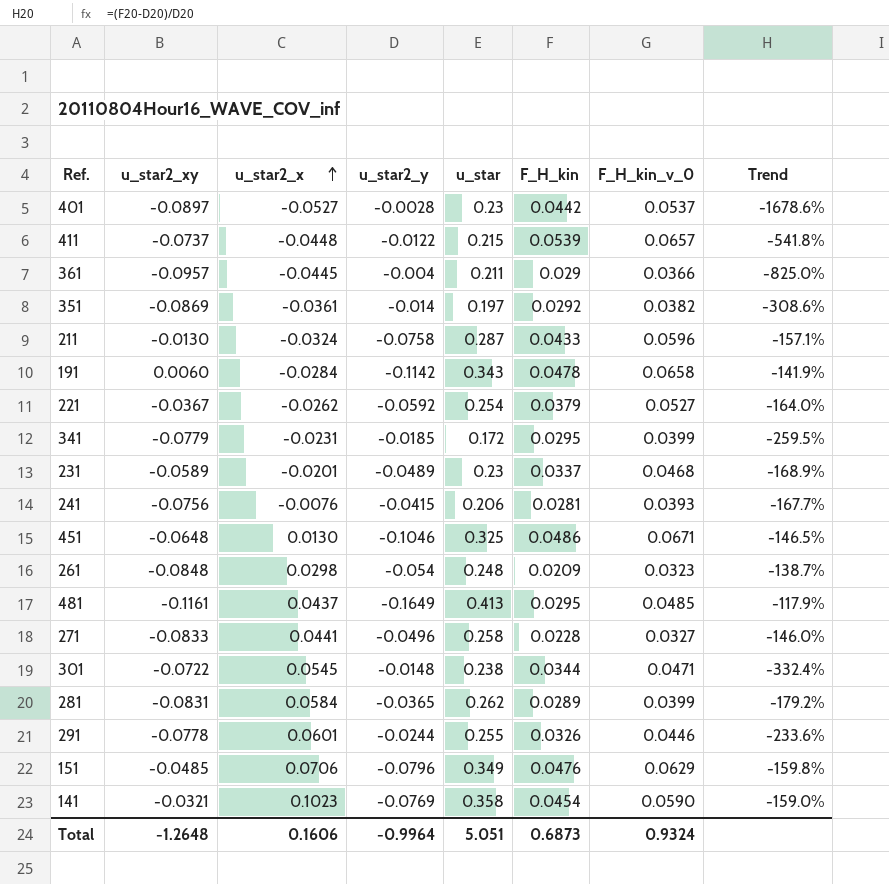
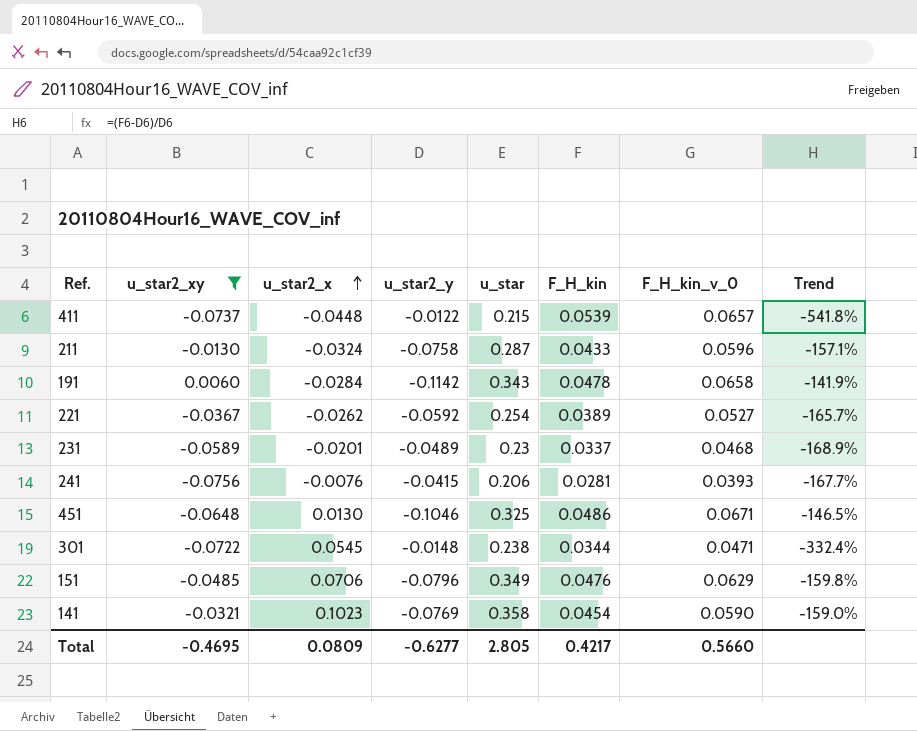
filter: none -> u_star2_xy >= -0.0756
221 | F_H_kin: 0.0379 -> 0.0389
221 | Trend: -164.0% -> -165.7%
Total | u_star2_xy: -1.2648 -> -0.4695
Total | u_star2_x: 0.1606 -> 0.0809
Total | u_star2_y: -0.9964 -> -0.6277
Total | u_star: 5.051 -> 2.805
Total | F_H_kin: 0.6873 -> 0.4217
Total | F_H_kin_v_0: 0.9324 -> 0.5660

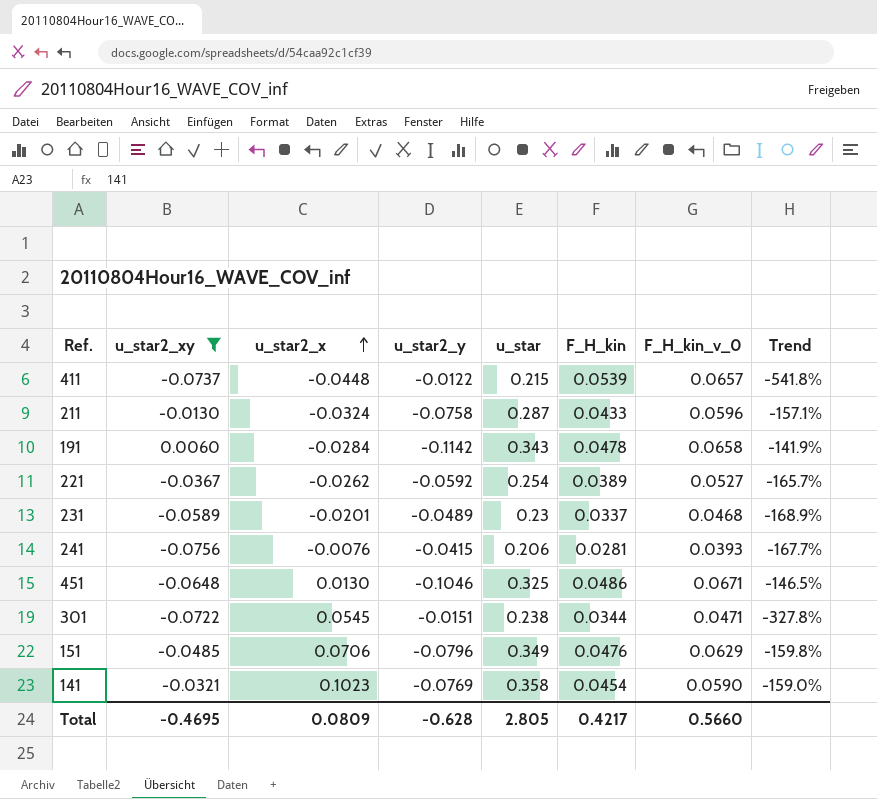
301 | u_star2_y: -0.0148 -> -0.0151
301 | Trend: -332.4% -> -327.8%
Total | u_star2_y: -0.6277 -> -0.628

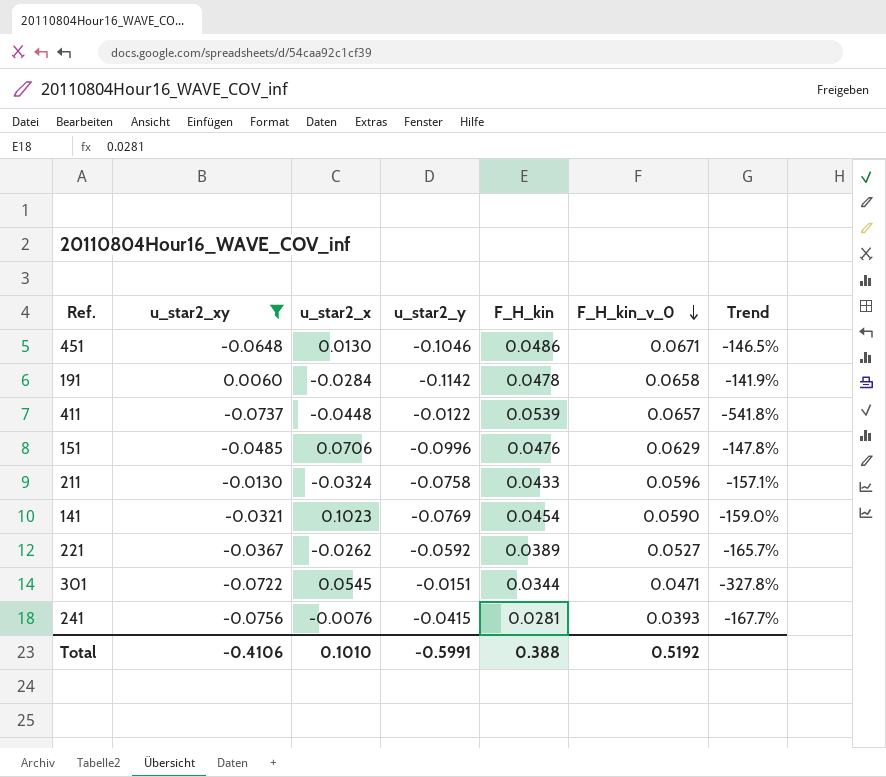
row order: u_star2_x ascending -> F_H_kin_v_0 descending
column u_star | position: 5 -> none
row 231: -0.0589 | -0.0201 | -0.0489 | 0.23 | 0.0337 | 0.0468 | -168.9% -> none
151 | u_star2_y: -0.0796 -> -0.0996
151 | Trend: -159.8% -> -147.8%
Total | u_star2_xy: -0.4695 -> -0.4106
Total | u_star2_x: 0.0809 -> 0.1010
Total | u_star2_y: -0.628 -> -0.5991
Total | F_H_kin: 0.4217 -> 0.388
Total | F_H_kin_v_0: 0.5660 -> 0.5192

